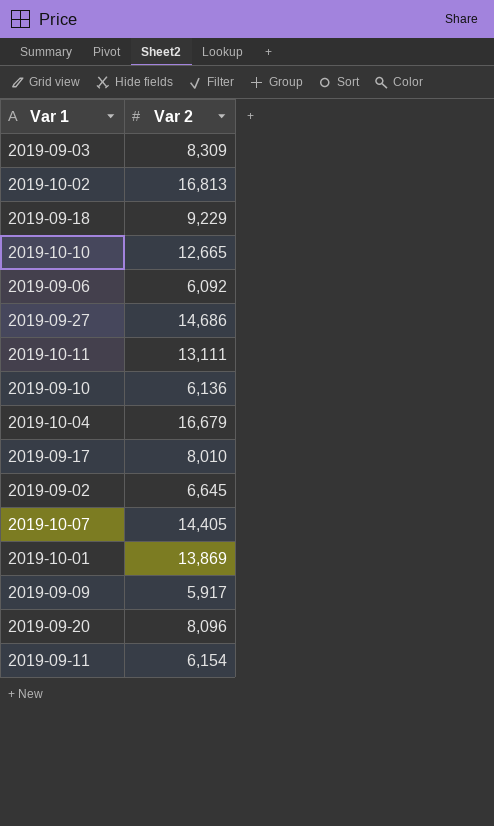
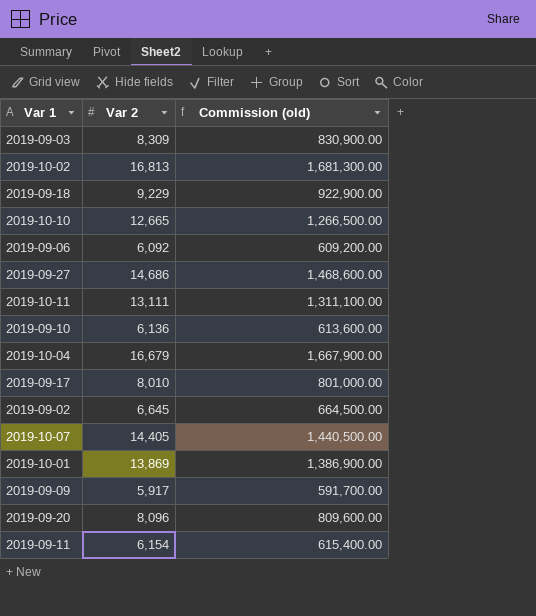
column Commission (old) | formula: none -> [Var 2] * 100

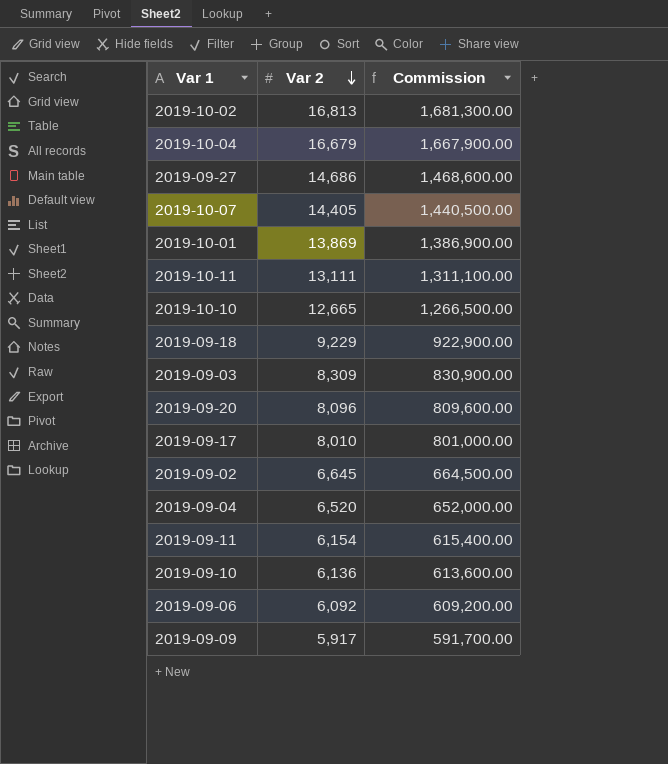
row order: none -> Var 2 descending
column name: Commission (old) -> Commission
row 2019-09-04: none -> 6,520 | 652,000.00

